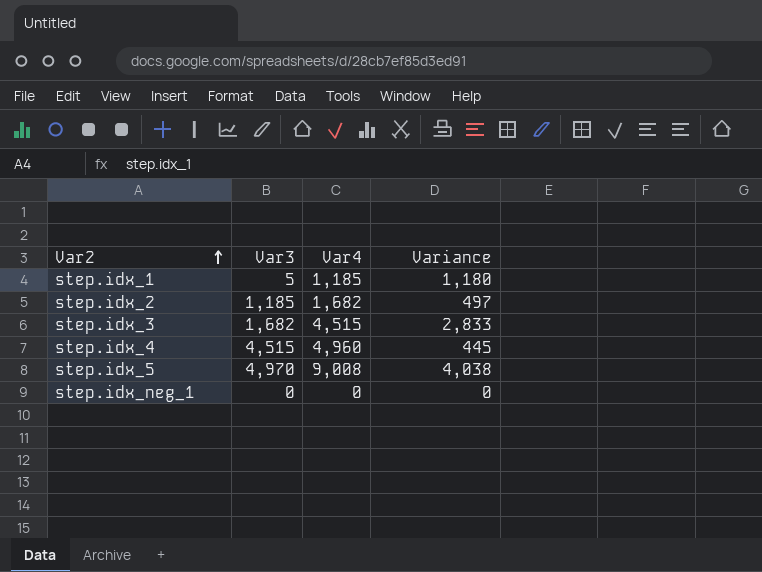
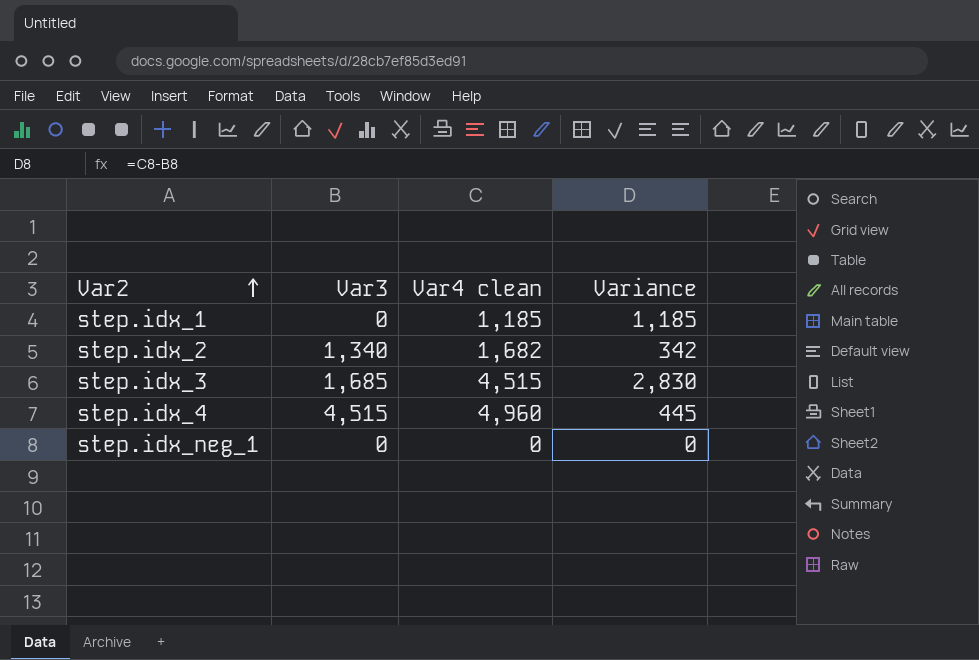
column name: Var4 -> Var4 clean
row step.idx_5: 4,970 | 9,008 | 4,038 -> none
step.idx_1 | Var3: 5 -> 0
step.idx_1 | Variance: 1,180 -> 1,185
step.idx_2 | Var3: 1,185 -> 1,340
step.idx_2 | Variance: 497 -> 342
step.idx_3 | Var3: 1,682 -> 1,685
step.idx_3 | Variance: 2,833 -> 2,830

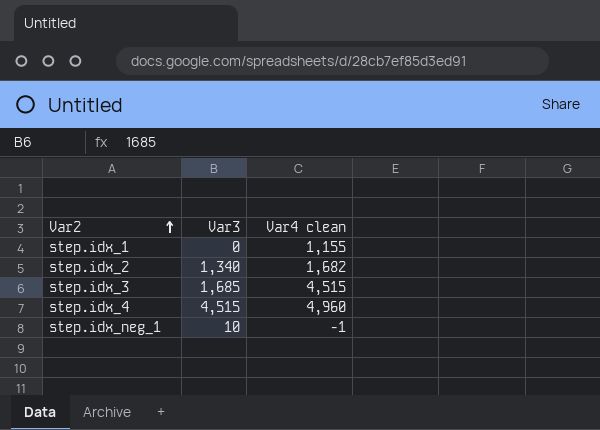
column Variance | formula: [Var4 clean] - [Var3] -> none
step.idx_1 | Var4 clean: 1,185 -> 1,155
step.idx_neg_1 | Var3: 0 -> 10
step.idx_neg_1 | Var4 clean: 0 -> -1

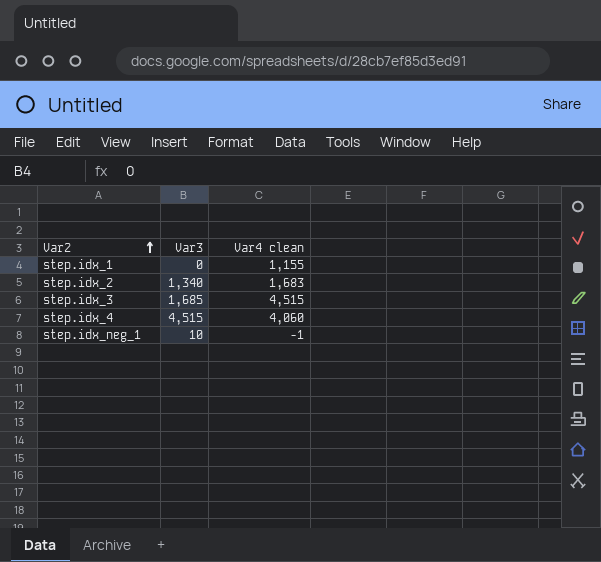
step.idx_2 | Var4 clean: 1,682 -> 1,683
step.idx_4 | Var4 clean: 4,960 -> 4,060

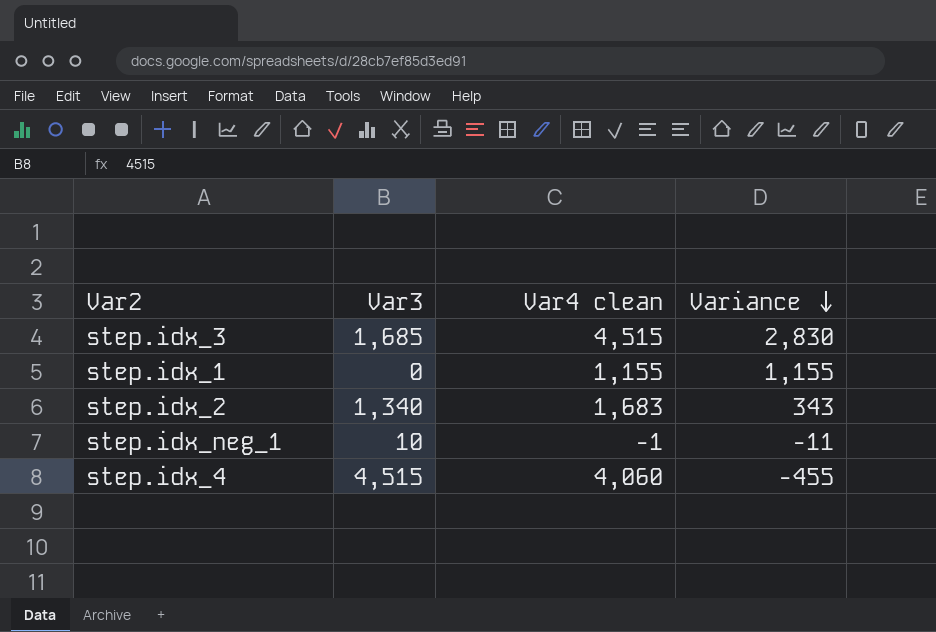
row order: Var2 ascending -> Variance descending
column Variance | formula: none -> [Var4 clean] - [Var3]

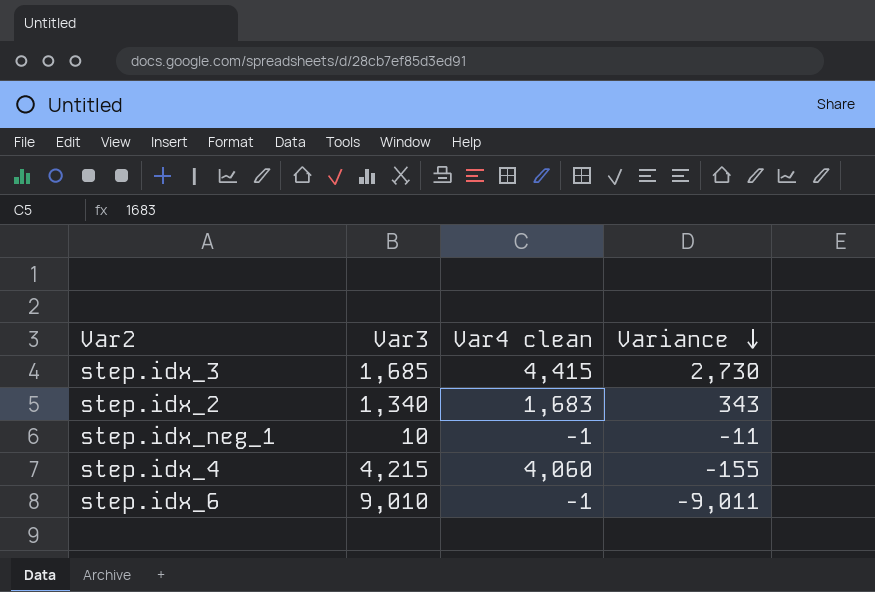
row step.idx_1: 0 | 1,155 | 1,155 -> none
step.idx_3 | Var4 clean: 4,515 -> 4,415
step.idx_3 | Variance: 2,830 -> 2,730
step.idx_4 | Var3: 4,515 -> 4,215
step.idx_4 | Variance: -455 -> -155
row step.idx_6: none -> 9,010 | -1 | -9,011

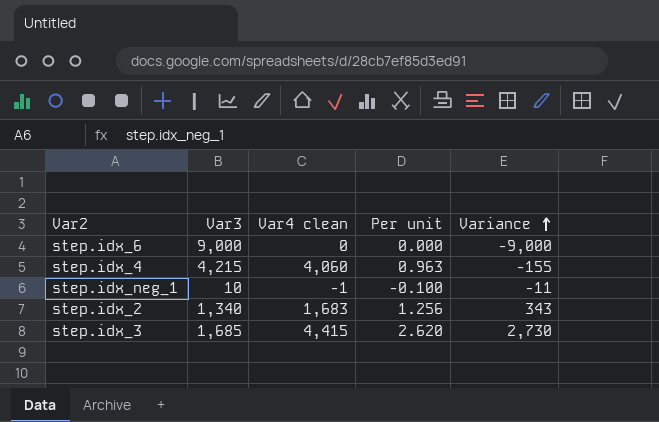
row order: Variance descending -> Variance ascending
column Per unit | formula: none -> [Var4 clean] / [Var3]
step.idx_6 | Var3: 9,010 -> 9,000
step.idx_6 | Var4 clean: -1 -> 0
step.idx_6 | Variance: -9,011 -> -9,000

